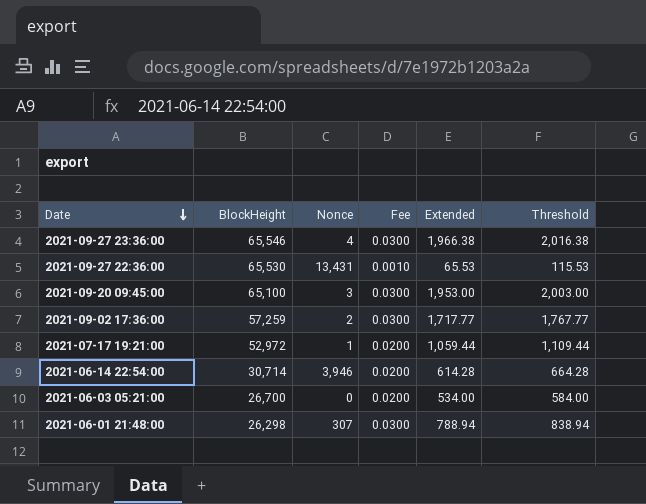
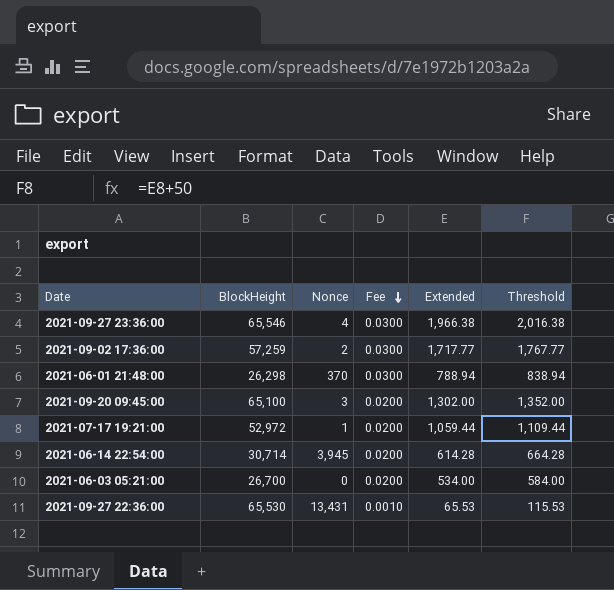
row order: Date descending -> Fee descending
2021-06-01 21:48:00 | Nonce: 307 -> 370
2021-09-20 09:45:00 | Fee: 0.0300 -> 0.0200
2021-09-20 09:45:00 | Extended: 1,953.00 -> 1,302.00
2021-09-20 09:45:00 | Threshold: 2,003.00 -> 1,352.00
2021-06-14 22:54:00 | Nonce: 3,946 -> 3,945

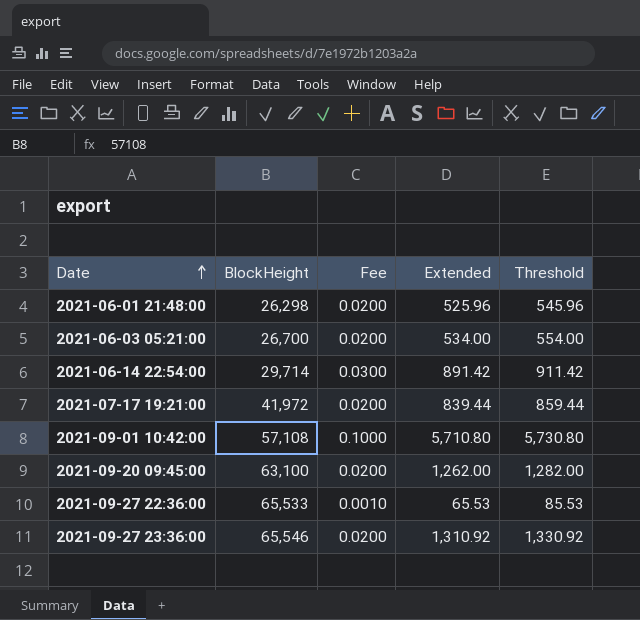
row order: Fee descending -> Date ascending
column Nonce | position: 3 -> none
column Threshold | formula: [Extended] + 50 -> [Extended] + 20
row 2021-09-02 17:36:00: 57,259 | 2 | 0.0300 | 1,717.77 | 1,767.77 -> none
2021-06-01 21:48:00 | Fee: 0.0300 -> 0.0200
2021-06-01 21:48:00 | Extended: 788.94 -> 525.96
2021-06-14 22:54:00 | BlockHeight: 30,714 -> 29,714
2021-06-14 22:54:00 | Fee: 0.0200 -> 0.0300
2021-06-14 22:54:00 | Extended: 614.28 -> 891.42
2021-07-17 19:21:00 | BlockHeight: 52,972 -> 41,972
2021-07-17 19:21:00 | Extended: 1,059.44 -> 839.44
row 2021-09-01 10:42:00: none -> 57,108 | 0.1000 | 5,710.80 | 5,730.80
2021-09-20 09:45:00 | BlockHeight: 65,100 -> 63,100
2021-09-20 09:45:00 | Extended: 1,302.00 -> 1,262.00
2021-09-27 22:36:00 | BlockHeight: 65,530 -> 65,533
2021-09-27 23:36:00 | Fee: 0.0300 -> 0.0200
2021-09-27 23:36:00 | Extended: 1,966.38 -> 1,310.92

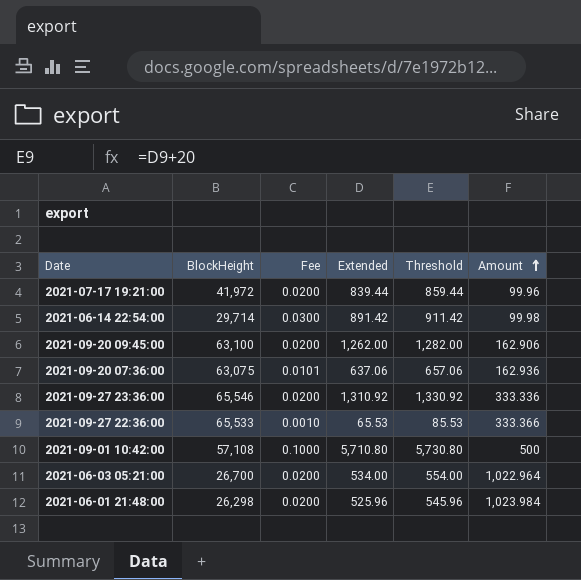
row order: Date ascending -> Amount ascending
column Amount | position: none -> 6
row 2021-09-20 07:36:00: none -> 63,075 | 0.0101 | 637.06 | 657.06 | 162.936

